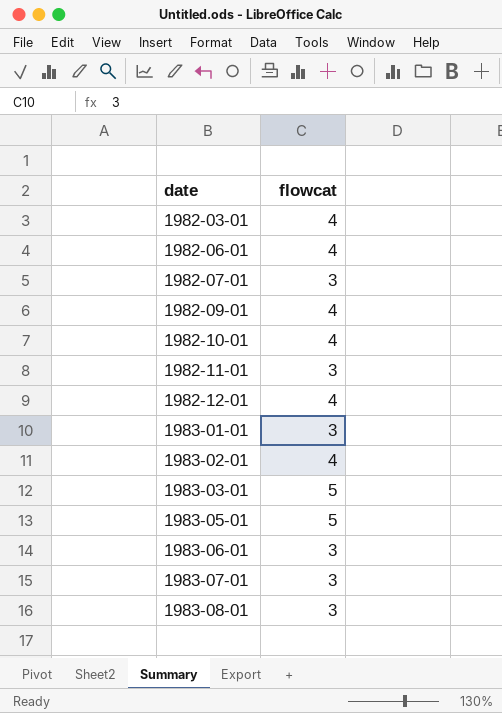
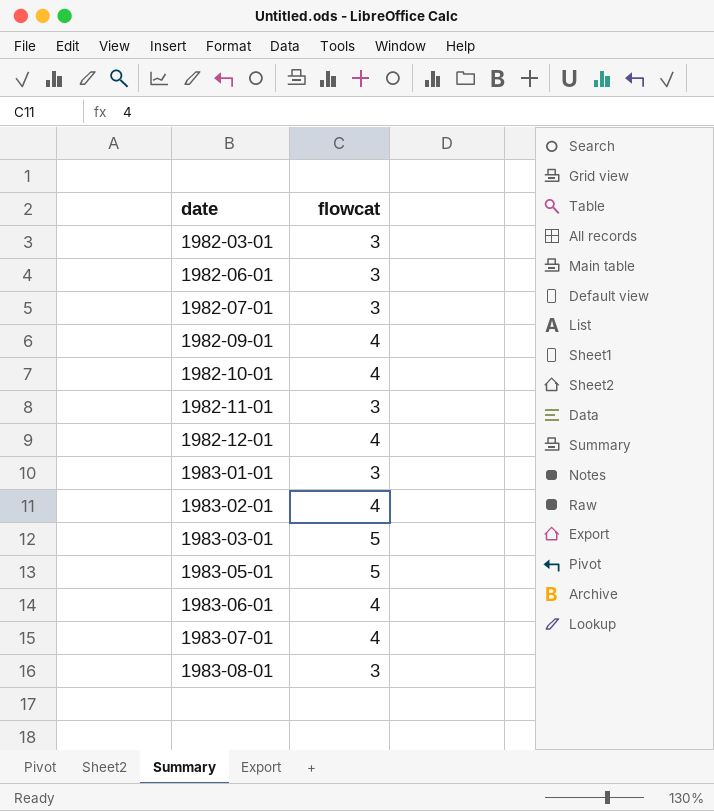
1982-03-01 | flowcat: 4 -> 3
1982-06-01 | flowcat: 4 -> 3
1983-06-01 | flowcat: 3 -> 4
1983-07-01 | flowcat: 3 -> 4

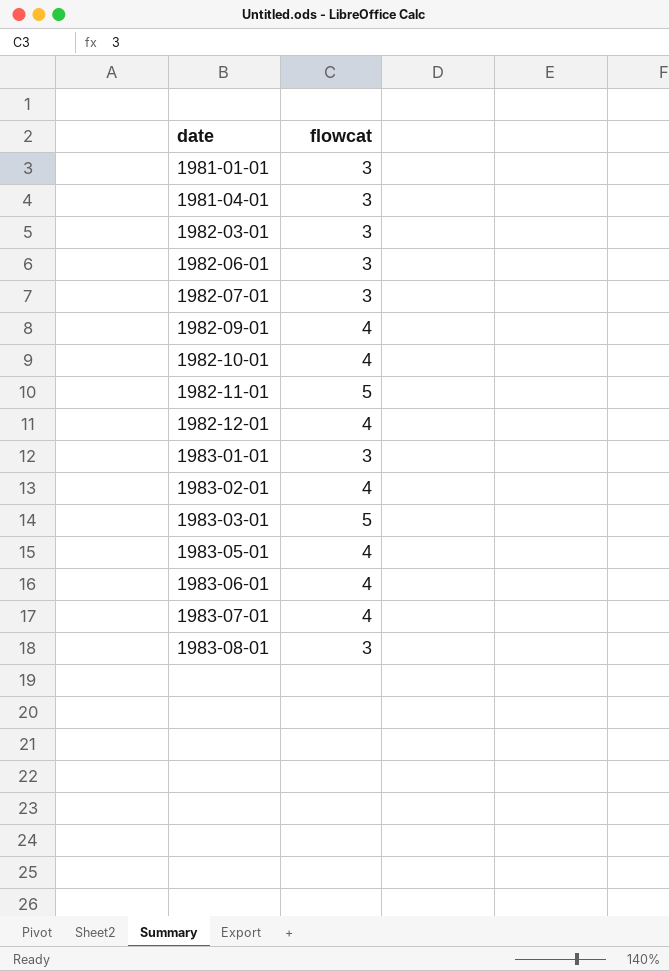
row 1981-01-01: none -> 3
row 1981-04-01: none -> 3
1982-11-01 | flowcat: 3 -> 5
1983-05-01 | flowcat: 5 -> 4

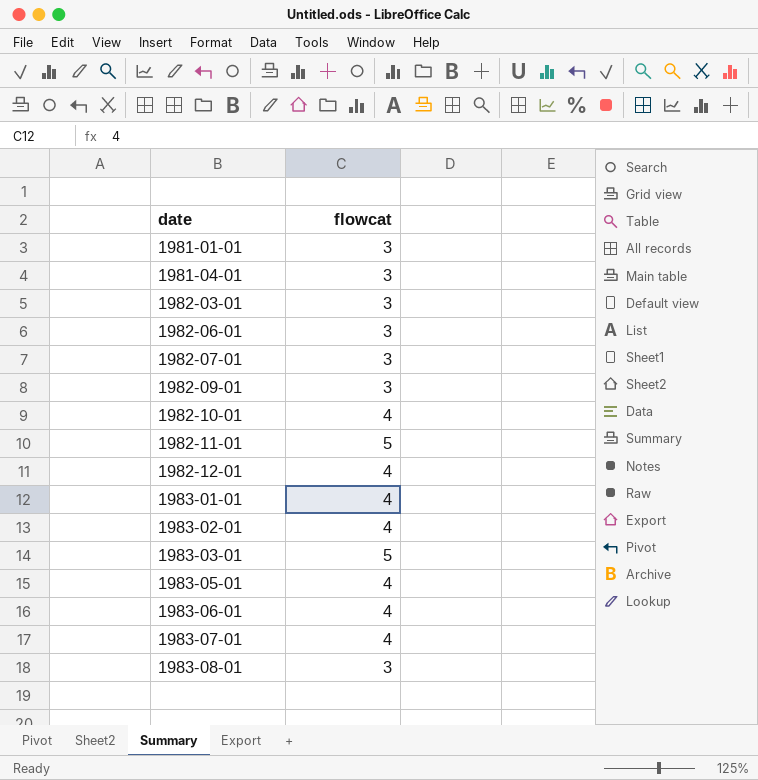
1982-09-01 | flowcat: 4 -> 3
1983-01-01 | flowcat: 3 -> 4

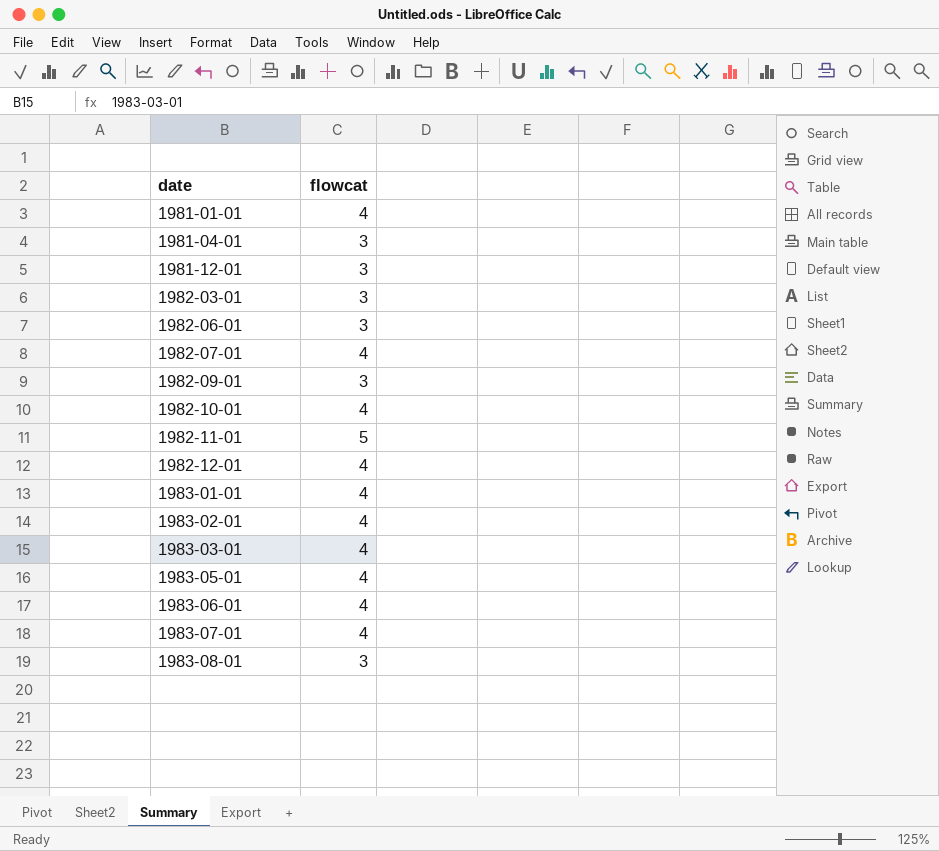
1981-01-01 | flowcat: 3 -> 4
row 1981-12-01: none -> 3
1982-07-01 | flowcat: 3 -> 4
1983-03-01 | flowcat: 5 -> 4

